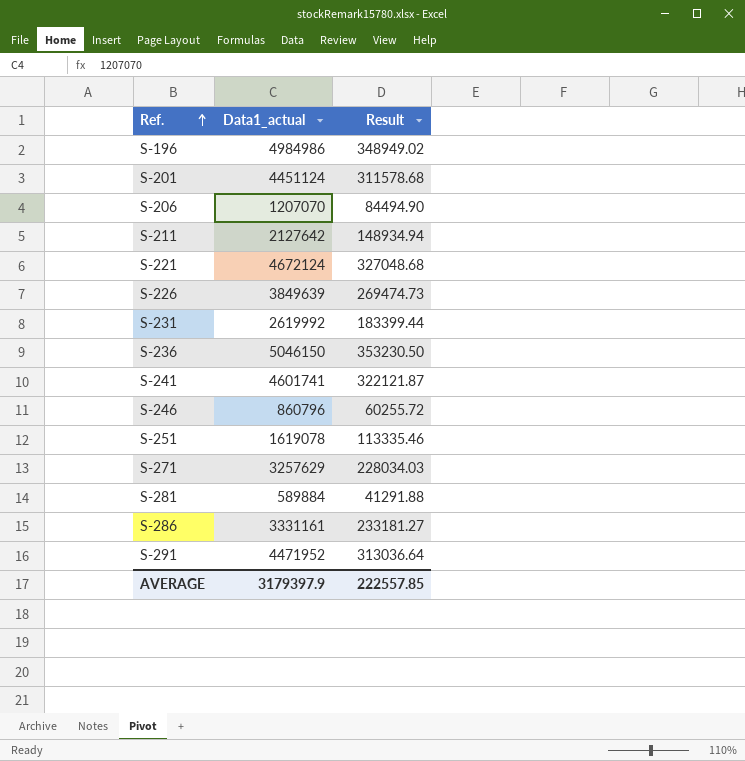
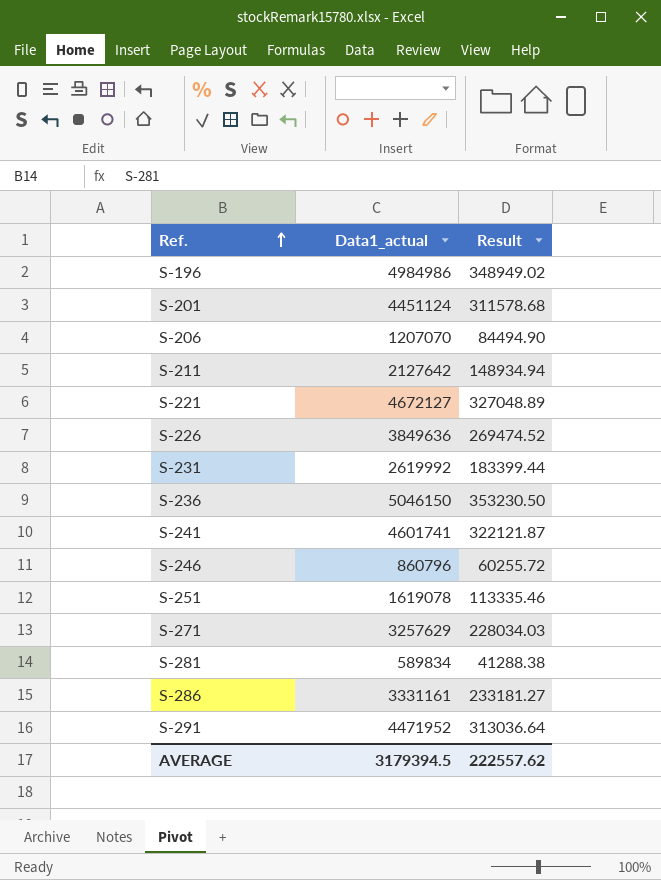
S-221 | Data1_actual: 4672124 -> 4672127
S-221 | Result: 327048.68 -> 327048.89
S-226 | Data1_actual: 3849639 -> 3849636
S-226 | Result: 269474.73 -> 269474.52
S-281 | Data1_actual: 589884 -> 589834
S-281 | Result: 41291.88 -> 41288.38
AVERAGE | Data1_actual: 3179397.9 -> 3179394.5
AVERAGE | Result: 222557.85 -> 222557.62

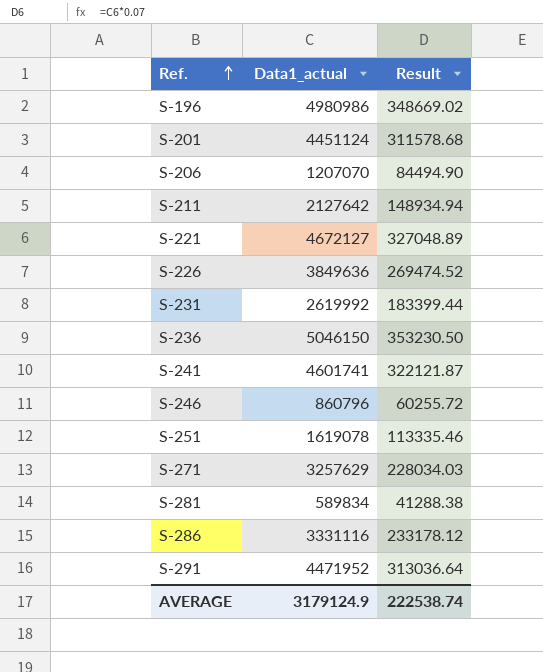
S-196 | Data1_actual: 4984986 -> 4980986
S-196 | Result: 348949.02 -> 348669.02
S-286 | Data1_actual: 3331161 -> 3331116
S-286 | Result: 233181.27 -> 233178.12
AVERAGE | Data1_actual: 3179394.5 -> 3179124.9
AVERAGE | Result: 222557.62 -> 222538.74

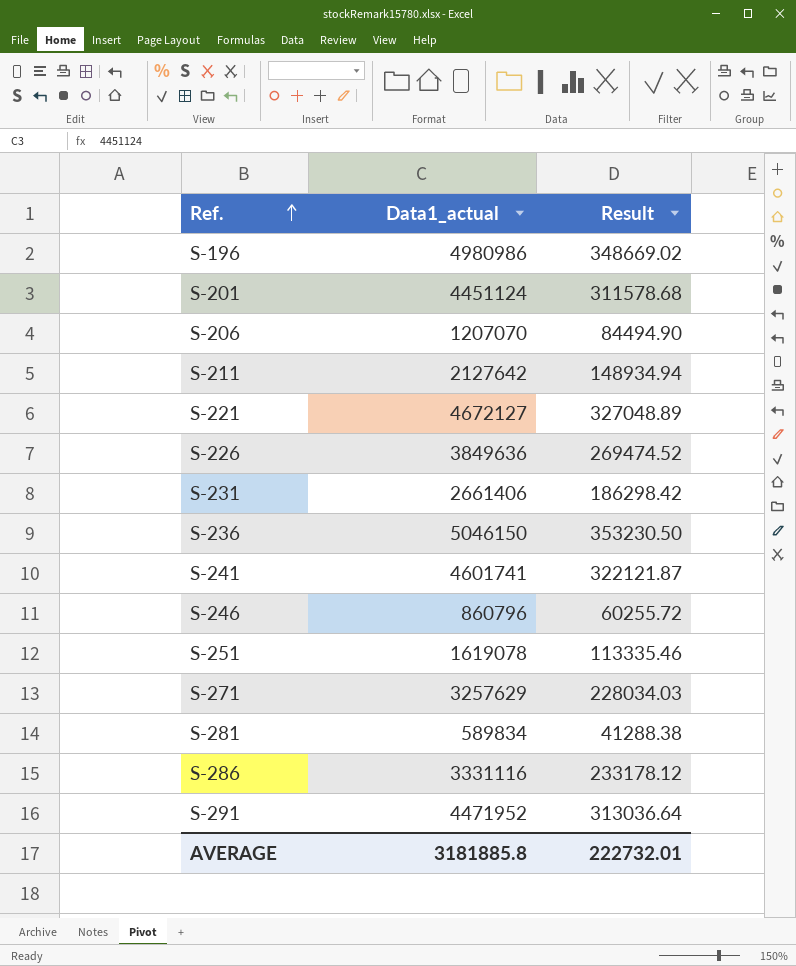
S-231 | Data1_actual: 2619992 -> 2661406
S-231 | Result: 183399.44 -> 186298.42
AVERAGE | Data1_actual: 3179124.9 -> 3181885.8
AVERAGE | Result: 222538.74 -> 222732.01

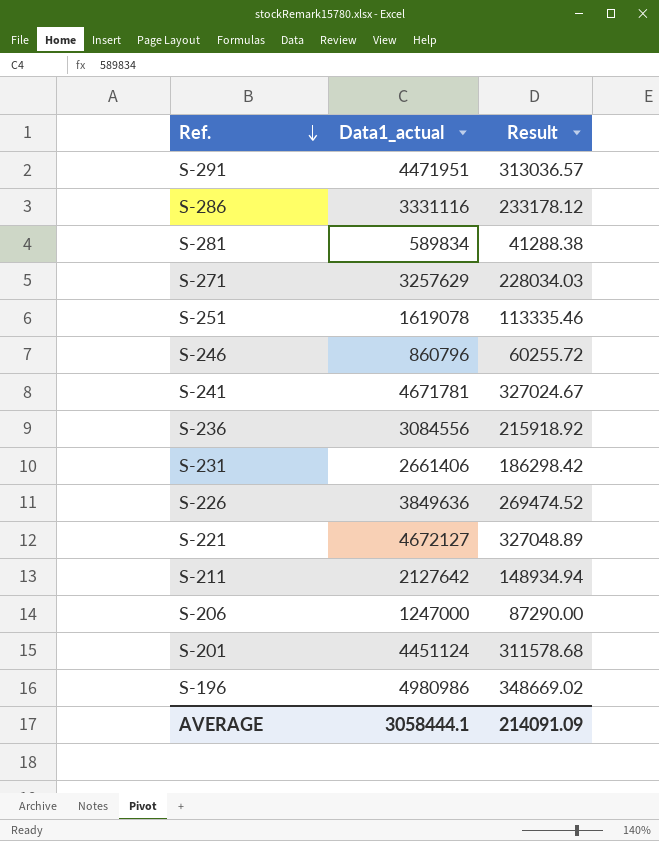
row order: Ref. ascending -> Ref. descending
S-291 | Data1_actual: 4471952 -> 4471951
S-291 | Result: 313036.64 -> 313036.57
S-241 | Data1_actual: 4601741 -> 4671781
S-241 | Result: 322121.87 -> 327024.67
S-236 | Data1_actual: 5046150 -> 3084556
S-236 | Result: 353230.50 -> 215918.92
S-206 | Data1_actual: 1207070 -> 1247000
S-206 | Result: 84494.90 -> 87290.00
AVERAGE | Data1_actual: 3181885.8 -> 3058444.1
AVERAGE | Result: 222732.01 -> 214091.09

